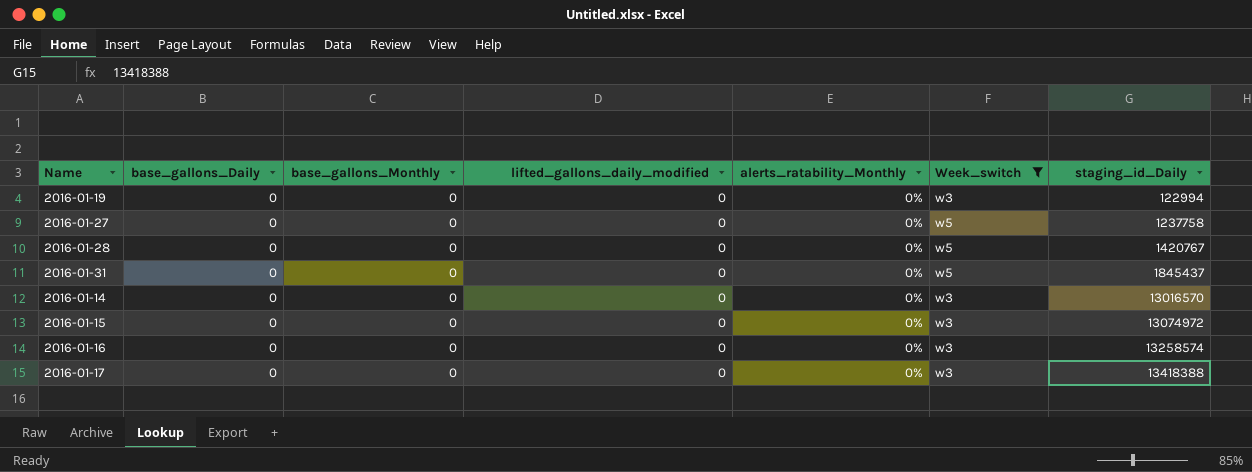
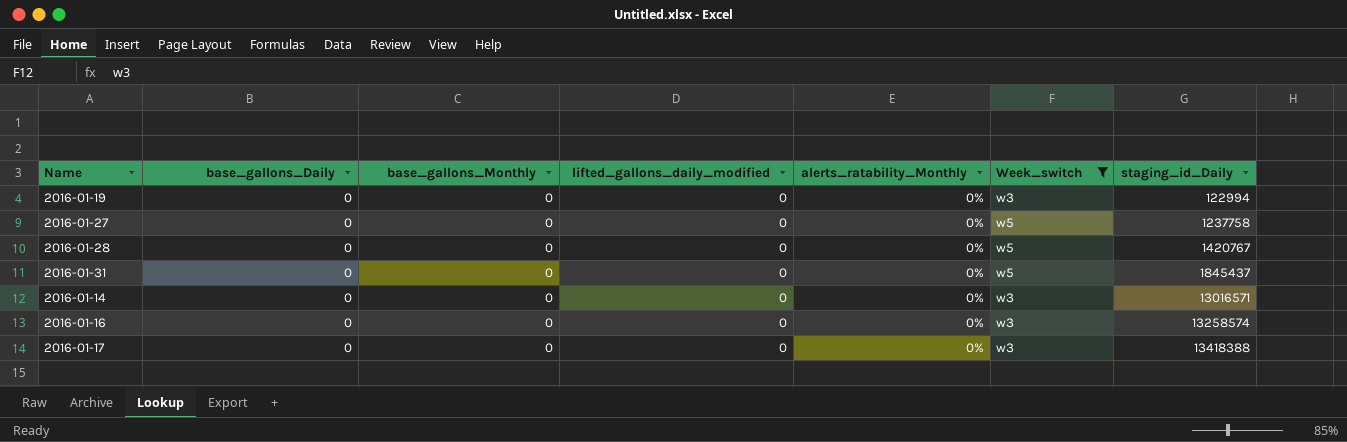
row 2016-01-15: 0 | 0 | 0 | 0% | w3 | 13074972 -> none
2016-01-14 | staging_id_Daily: 13016570 -> 13016571

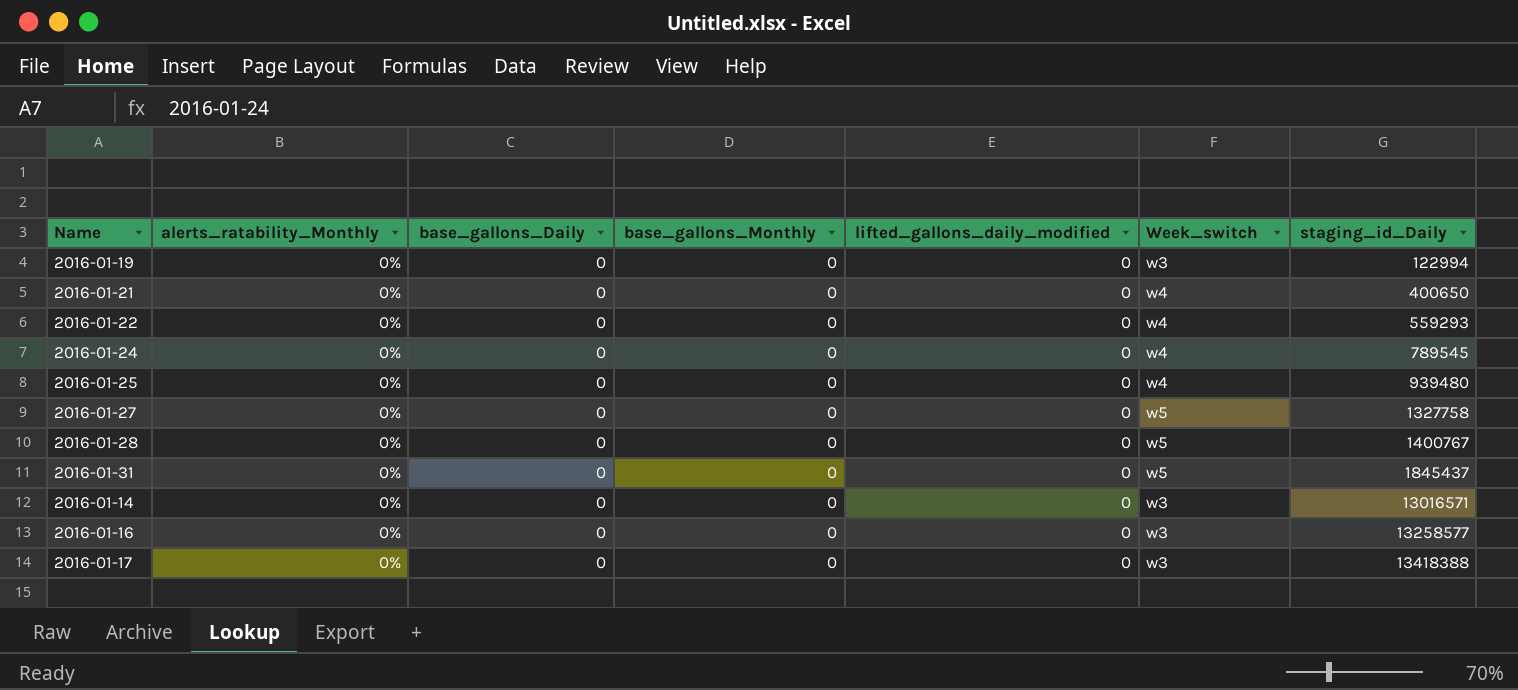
filter: Week_switch != w4 -> none
column alerts_ratability_Monthly | position: 5 -> 2
2016-01-27 | staging_id_Daily: 1237758 -> 1327758
2016-01-28 | staging_id_Daily: 1420767 -> 1400767
2016-01-16 | staging_id_Daily: 13258574 -> 13258577

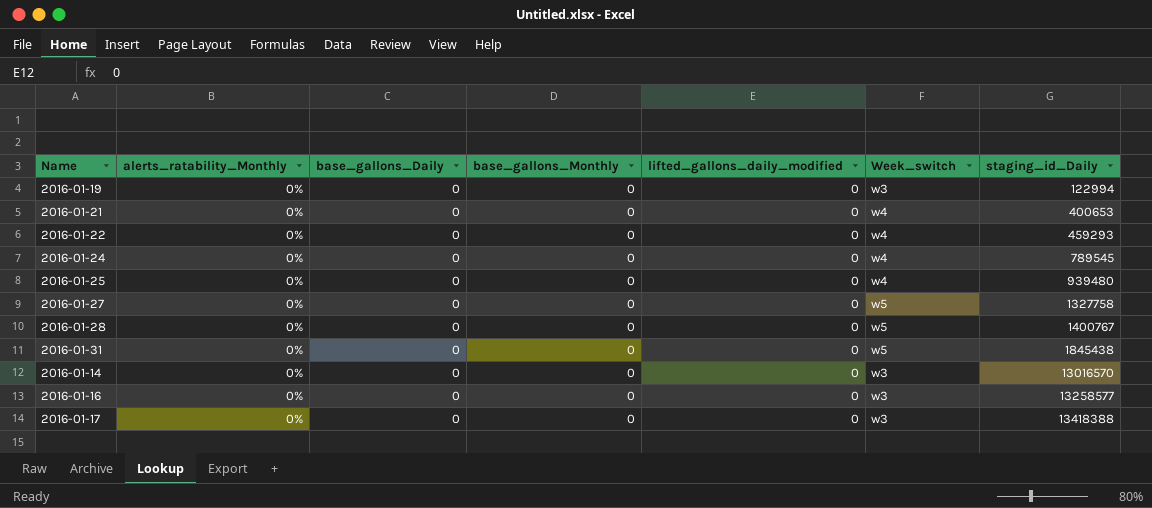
2016-01-21 | staging_id_Daily: 400650 -> 400653
2016-01-22 | staging_id_Daily: 559293 -> 459293
2016-01-31 | staging_id_Daily: 1845437 -> 1845438
2016-01-14 | staging_id_Daily: 13016571 -> 13016570

